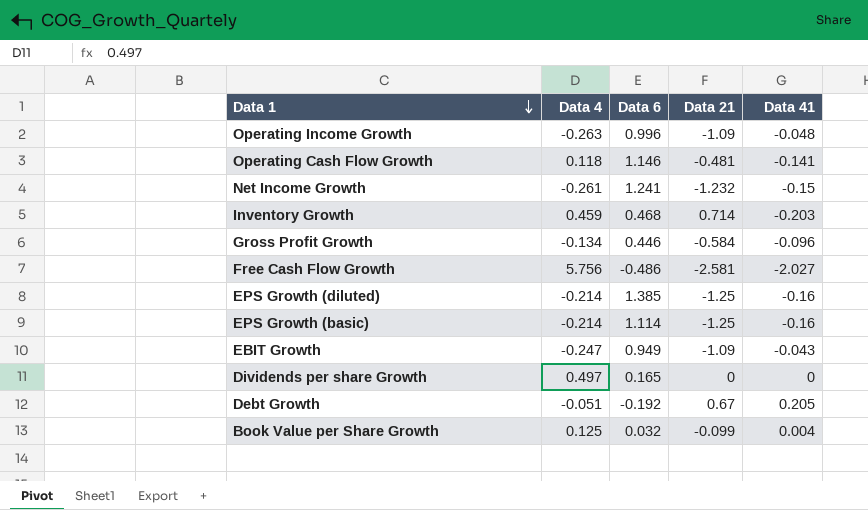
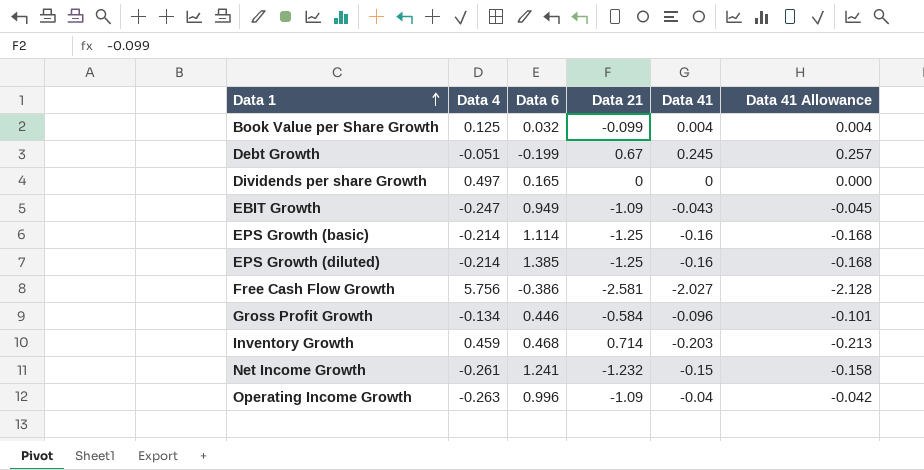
row order: Data 1 descending -> Data 1 ascending
column Data 41 Allowance | formula: none -> [Data 41] * 1.05
row Operating Cash Flow Growth: 0.118 | 1.146 | -0.481 | -0.141 -> none
Debt Growth | Data 6: -0.192 -> -0.199
Debt Growth | Data 41: 0.205 -> 0.245
Free Cash Flow Growth | Data 6: -0.486 -> -0.386
Operating Income Growth | Data 41: -0.048 -> -0.04

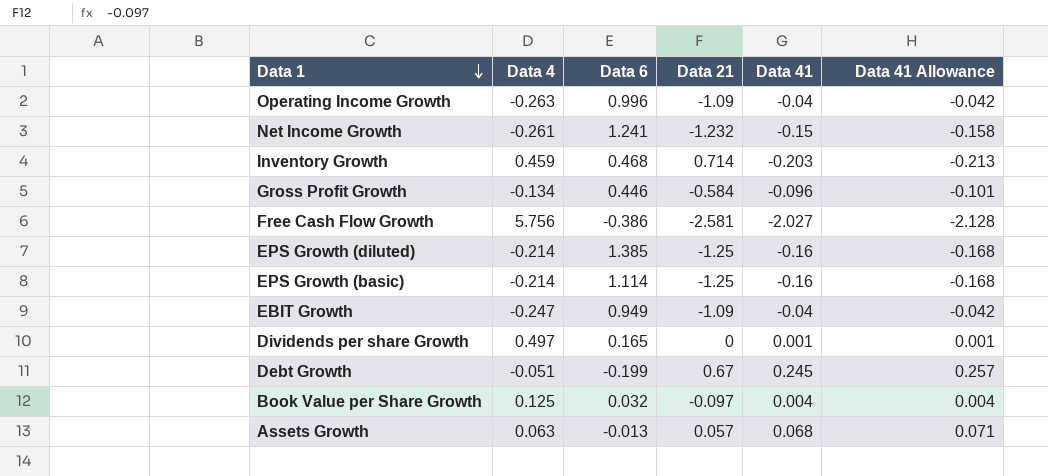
row order: Data 1 ascending -> Data 1 descending
EBIT Growth | Data 41: -0.043 -> -0.04
EBIT Growth | Data 41 Allowance: -0.045 -> -0.042
Dividends per share Growth | Data 41: 0 -> 0.001
Dividends per share Growth | Data 41 Allowance: 0.000 -> 0.001
Book Value per Share Growth | Data 21: -0.099 -> -0.097
row Assets Growth: none -> 0.063 | -0.013 | 0.057 | 0.068 | 0.071

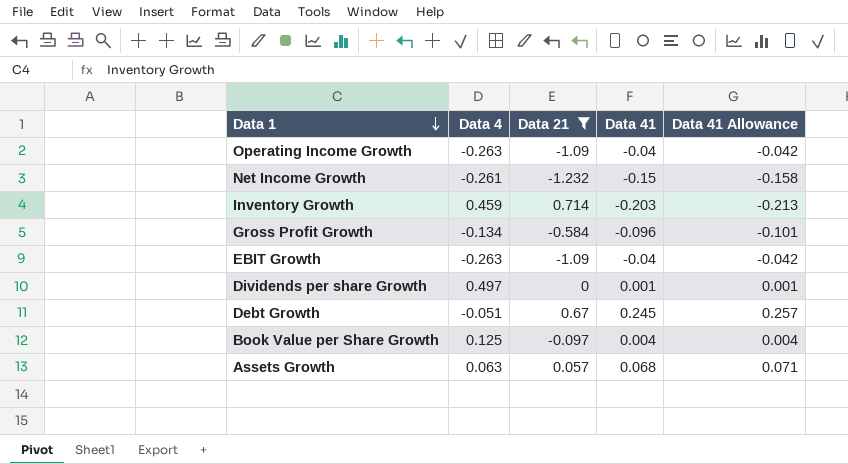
filter: none -> Data 21 >= -1.232
column Data 6 | position: 3 -> none
EBIT Growth | Data 4: -0.247 -> -0.263

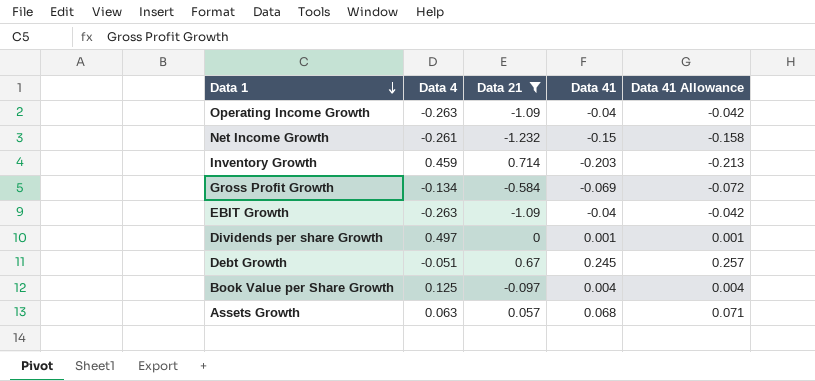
Gross Profit Growth | Data 41: -0.096 -> -0.069
Gross Profit Growth | Data 41 Allowance: -0.101 -> -0.072

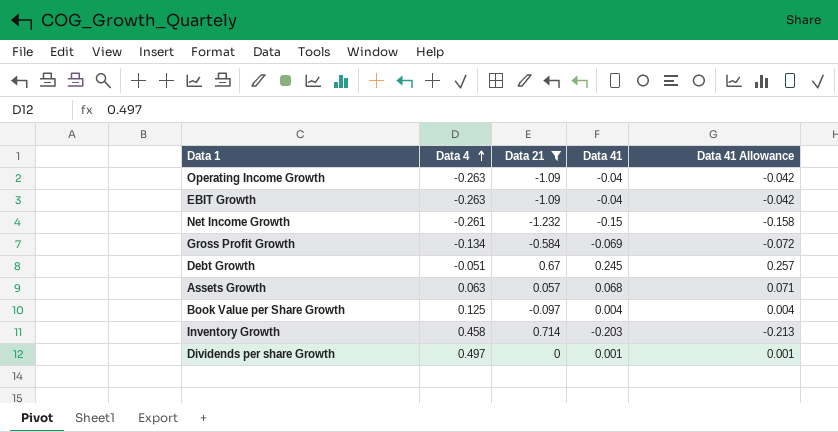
row order: Data 1 descending -> Data 4 ascending
Inventory Growth | Data 4: 0.459 -> 0.458

